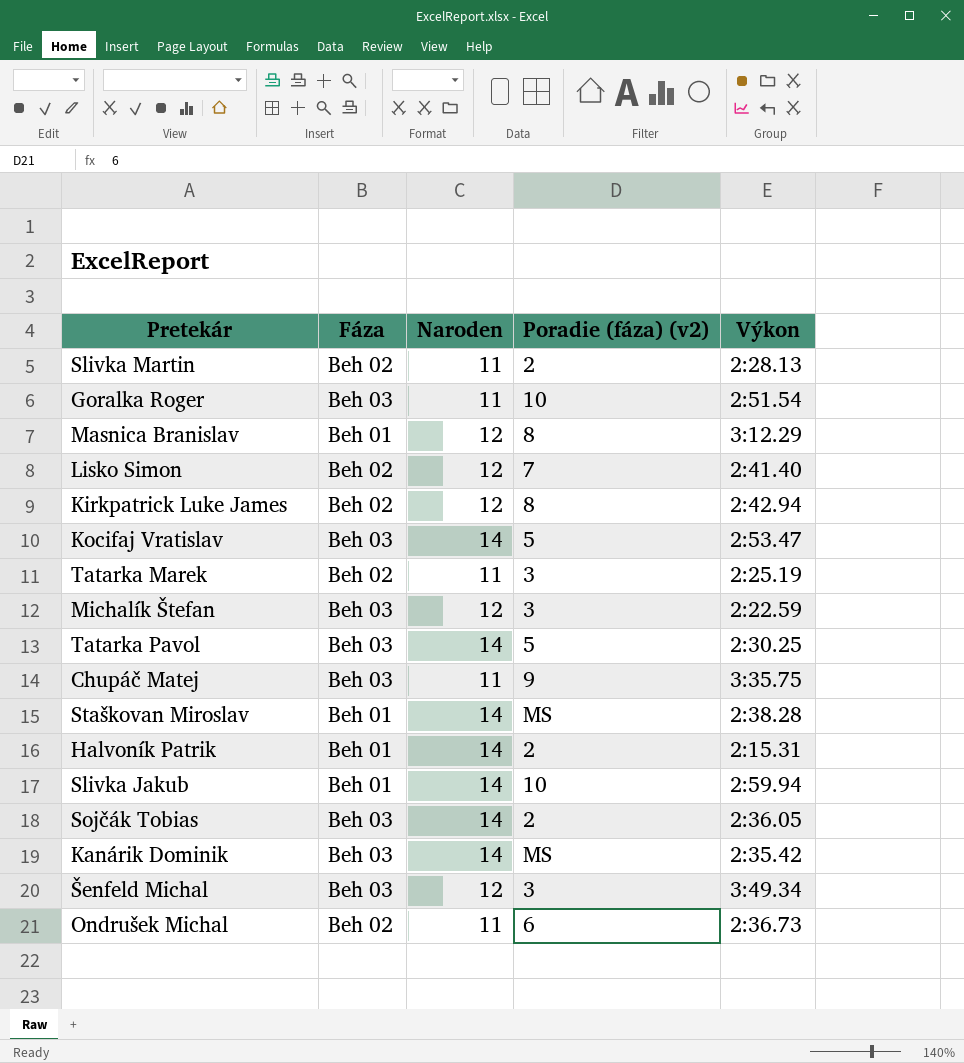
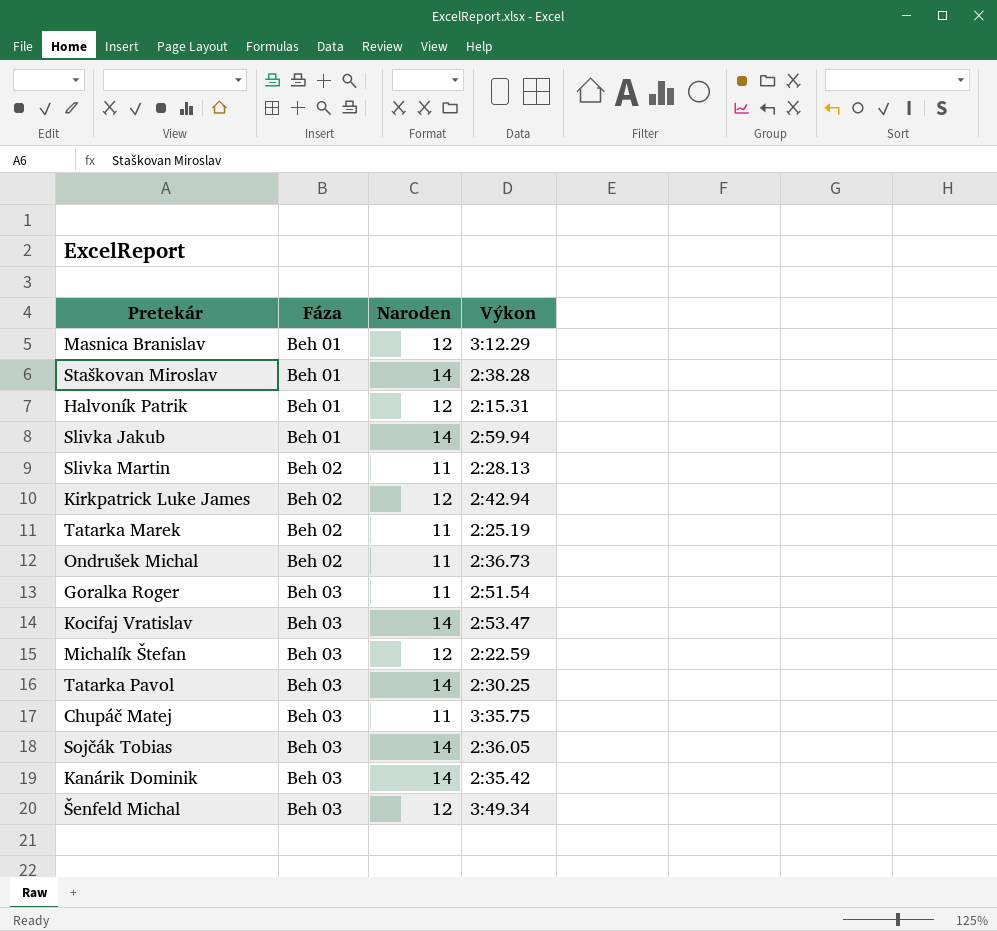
row order: none -> Fáza ascending
column Poradie (fáza) (v2) | position: 4 -> none
row Lisko Simon: Beh 02 | 12 | 7 | 2:41.40 -> none
Halvoník Patrik | Naroden: 14 -> 12

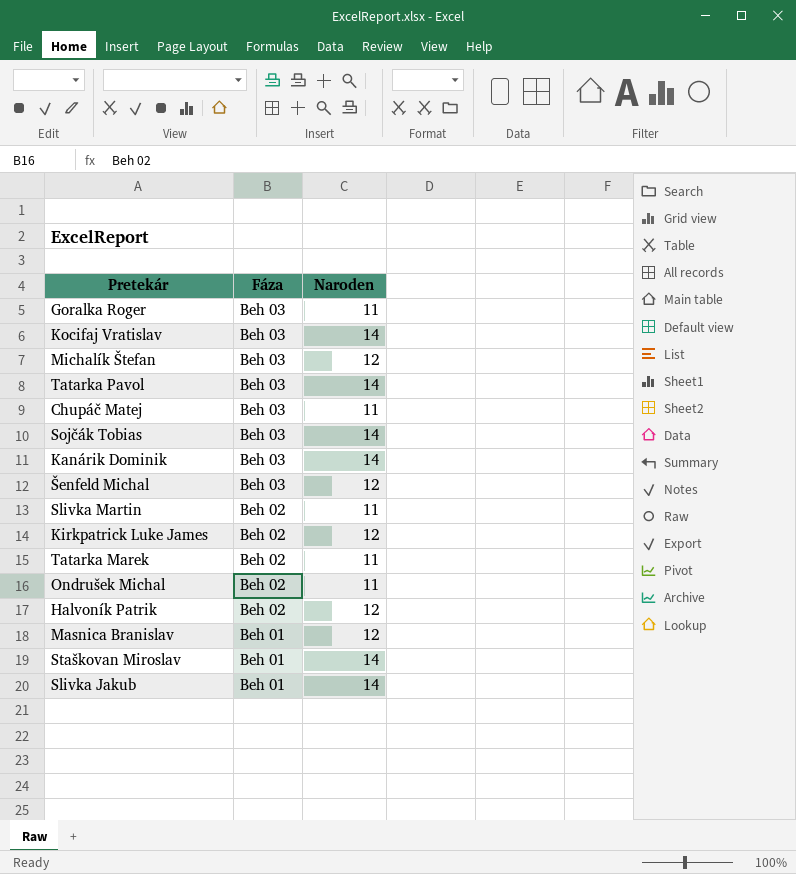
row order: Fáza ascending -> Fáza descending
column Výkon | position: 4 -> none
Halvoník Patrik | Fáza: Beh 01 -> Beh 02

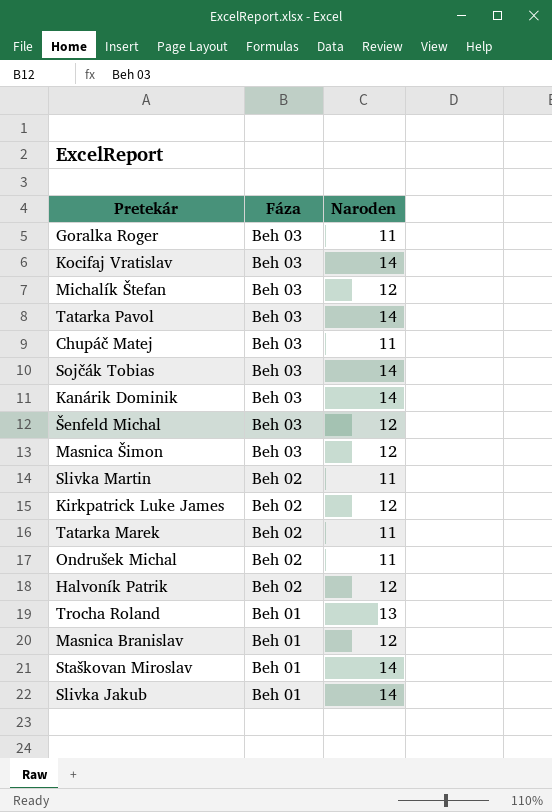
row Masnica Šimon: none -> Beh 03 | 12
row Trocha Roland: none -> Beh 01 | 13

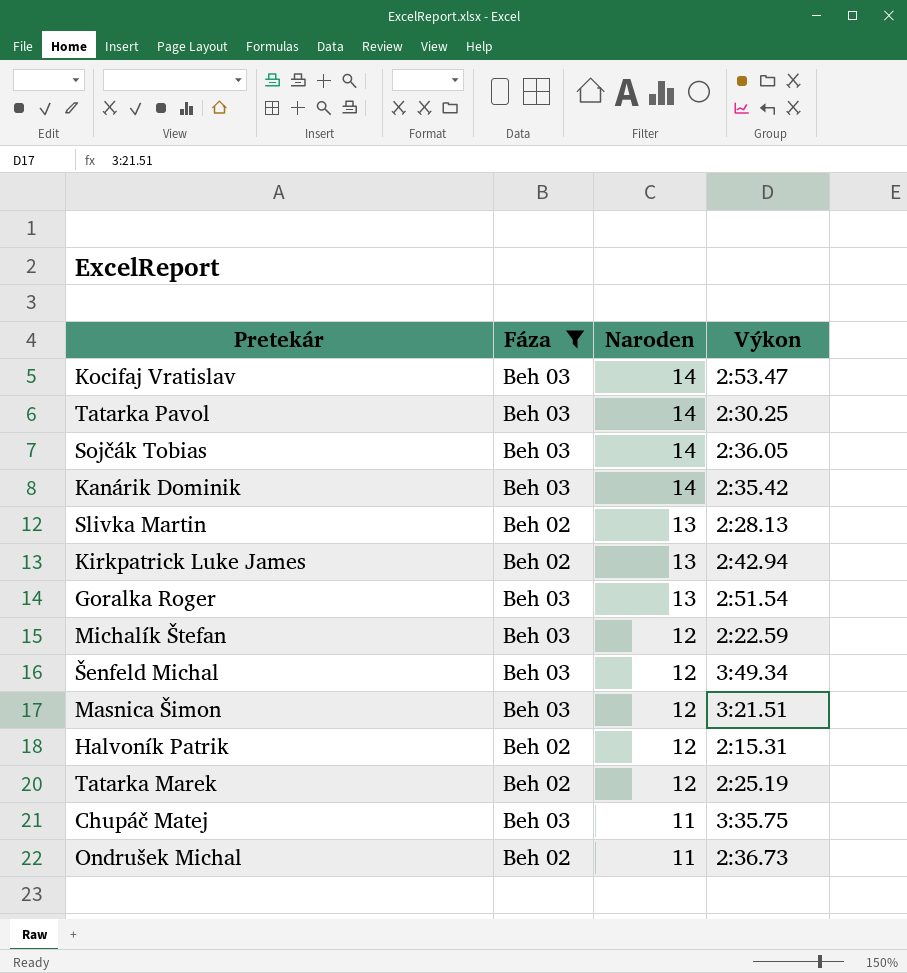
filter: none -> Fáza != Beh 01
row order: Fáza descending -> Naroden descending
column Výkon | position: none -> 4
Slivka Martin | Naroden: 11 -> 13
Kirkpatrick Luke James | Naroden: 12 -> 13
Goralka Roger | Naroden: 11 -> 13
Tatarka Marek | Naroden: 11 -> 12

